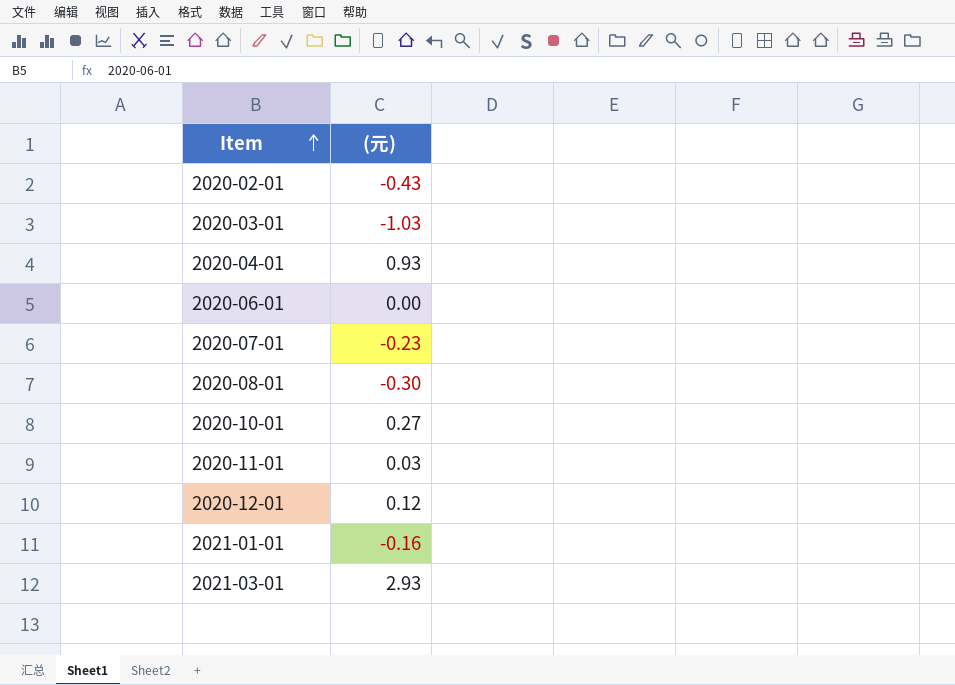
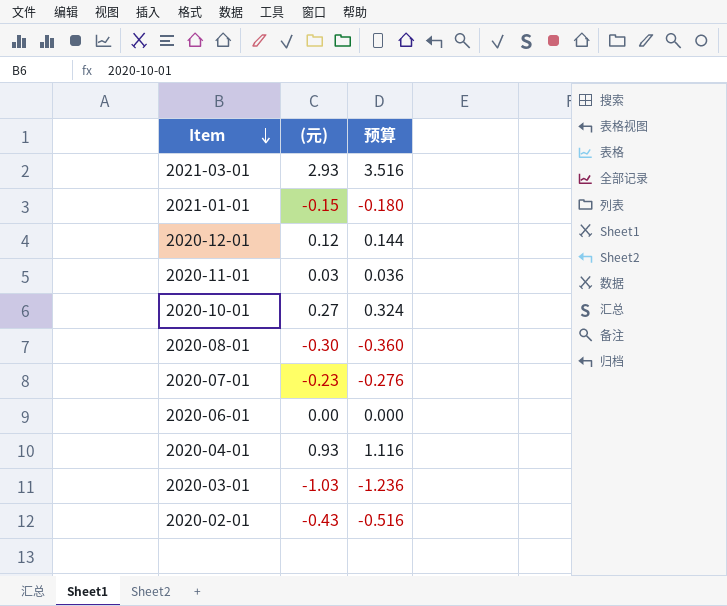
row order: Item ascending -> Item descending
column 预算 | formula: none -> [(元)] * 1.2
2021-01-01 | (元): -0.16 -> -0.15

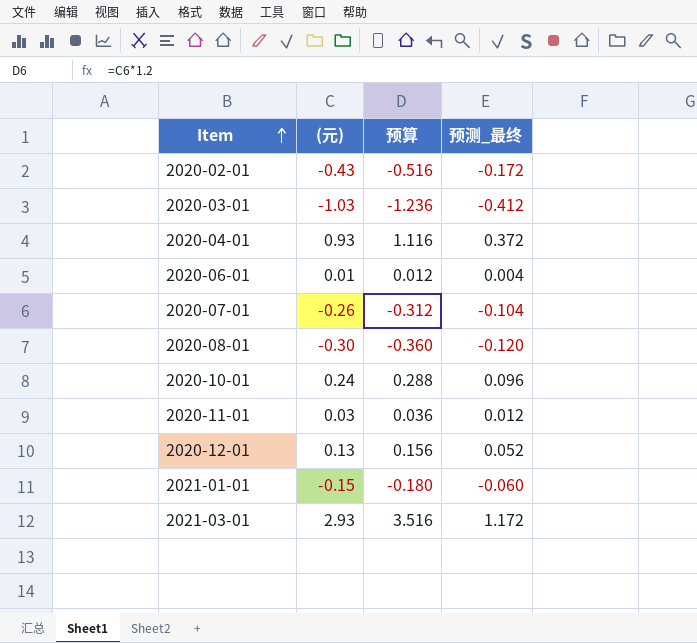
row order: Item descending -> Item ascending
column 预测_最终 | formula: none -> [(元)] * 0.4
2020-06-01 | (元): 0.00 -> 0.01
2020-06-01 | 预算: 0.000 -> 0.012
2020-07-01 | (元): -0.23 -> -0.26
2020-07-01 | 预算: -0.276 -> -0.312
2020-10-01 | (元): 0.27 -> 0.24
2020-10-01 | 预算: 0.324 -> 0.288
2020-12-01 | (元): 0.12 -> 0.13
2020-12-01 | 预算: 0.144 -> 0.156

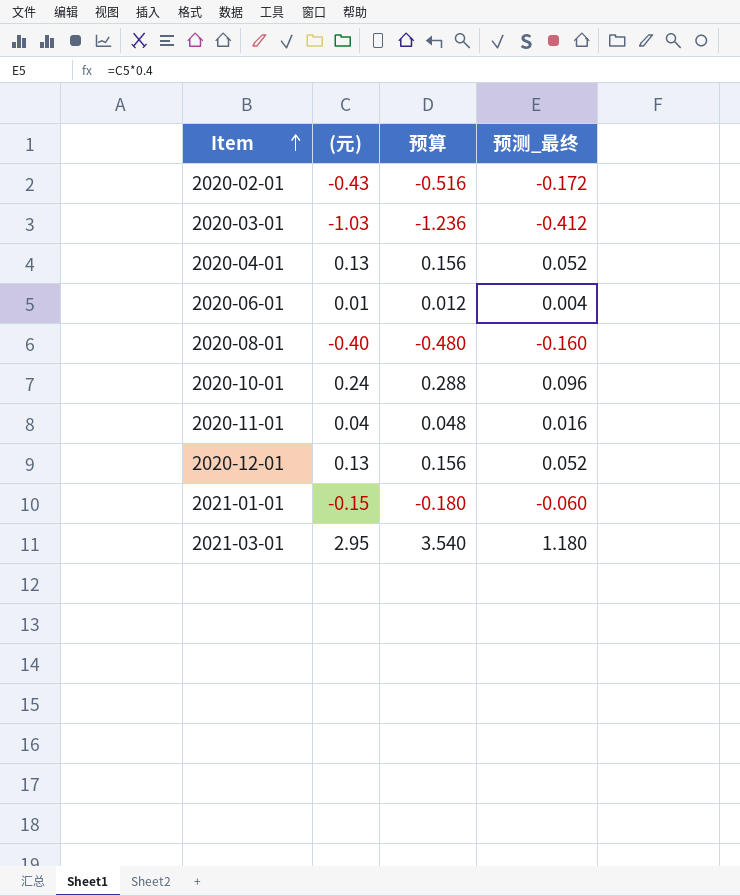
row 2020-07-01: -0.26 | -0.312 | -0.104 -> none
2020-04-01 | (元): 0.93 -> 0.13
2020-04-01 | 预算: 1.116 -> 0.156
2020-04-01 | 预测_最终: 0.372 -> 0.052
2020-08-01 | (元): -0.30 -> -0.40
2020-08-01 | 预算: -0.360 -> -0.480
2020-08-01 | 预测_最终: -0.120 -> -0.160
2020-11-01 | (元): 0.03 -> 0.04
2020-11-01 | 预算: 0.036 -> 0.048
2020-11-01 | 预测_最终: 0.012 -> 0.016
2021-03-01 | (元): 2.93 -> 2.95
2021-03-01 | 预算: 3.516 -> 3.540
2021-03-01 | 预测_最终: 1.172 -> 1.180

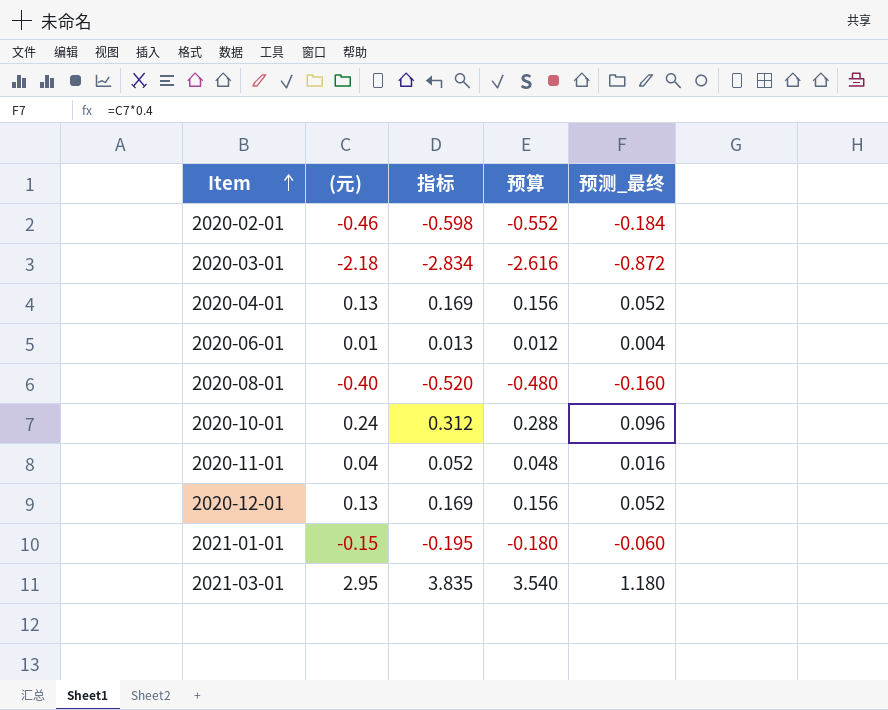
column 指标 | formula: none -> [(元)] * 1.3
2020-02-01 | (元): -0.43 -> -0.46
2020-02-01 | 预算: -0.516 -> -0.552
2020-02-01 | 预测_最终: -0.172 -> -0.184
2020-03-01 | (元): -1.03 -> -2.18
2020-03-01 | 预算: -1.236 -> -2.616
2020-03-01 | 预测_最终: -0.412 -> -0.872

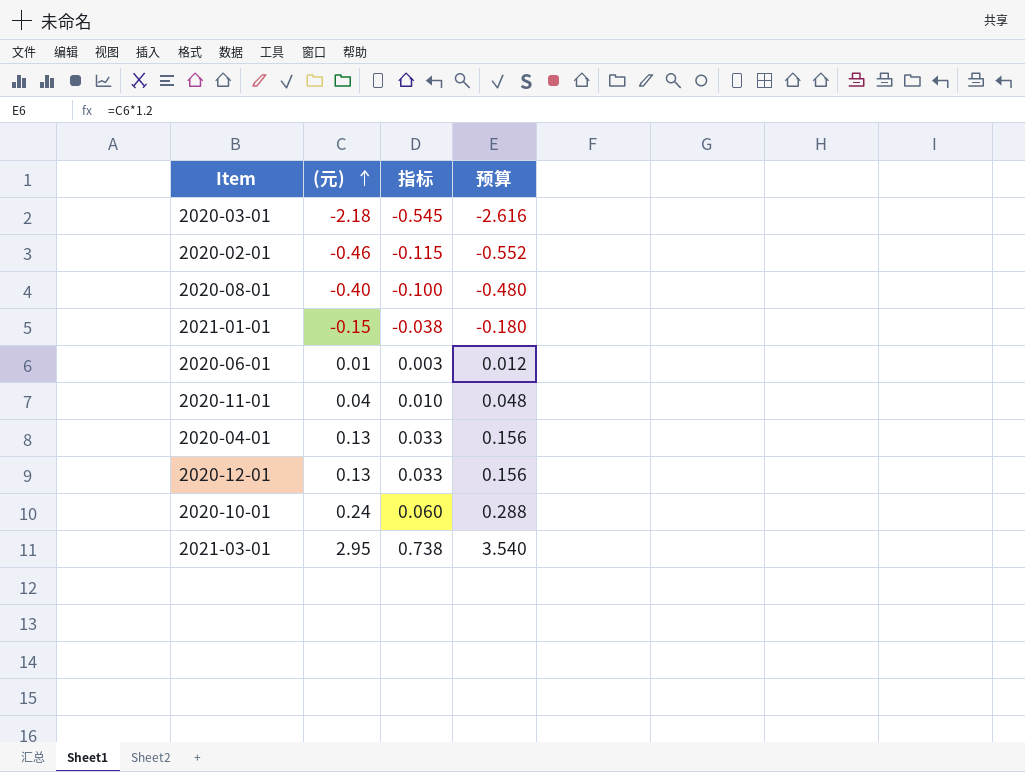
row order: Item ascending -> (元) ascending
column 预测_最终 | formula: [(元)] * 0.4 -> none
column 指标 | formula: [(元)] * 1.3 -> [(元)] * 0.25

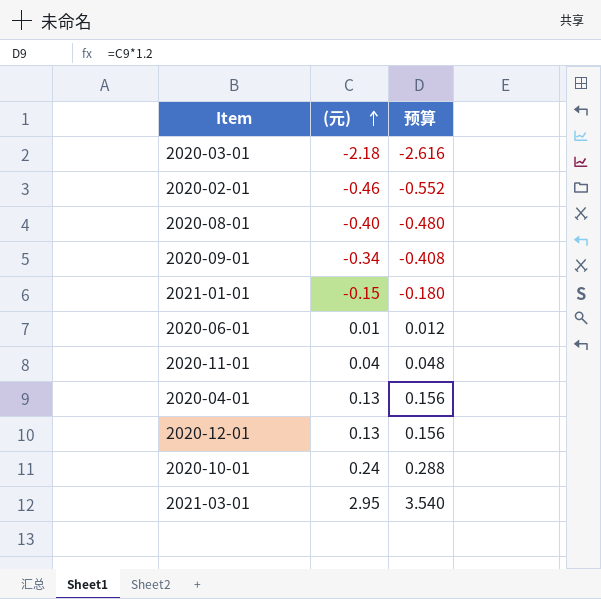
column 指标 | formula: [(元)] * 0.25 -> none
row 2020-09-01: none -> -0.34 | -0.408

